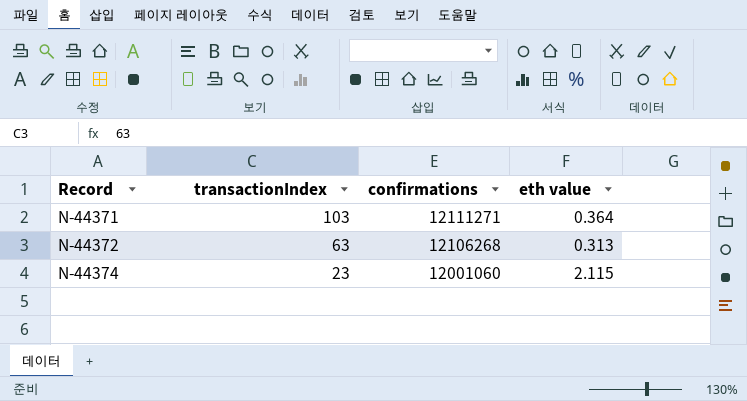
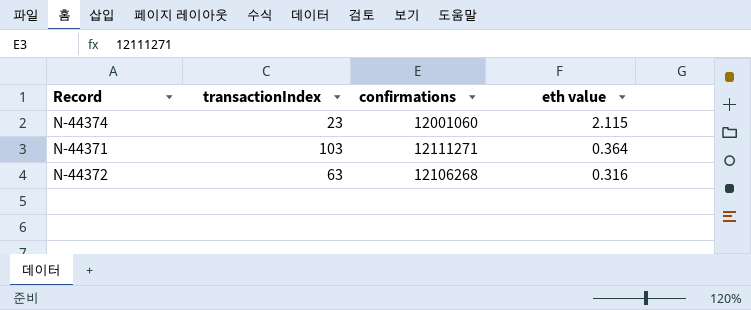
row order: Record ascending -> eth value descending
N-44372 | eth value: 0.313 -> 0.316

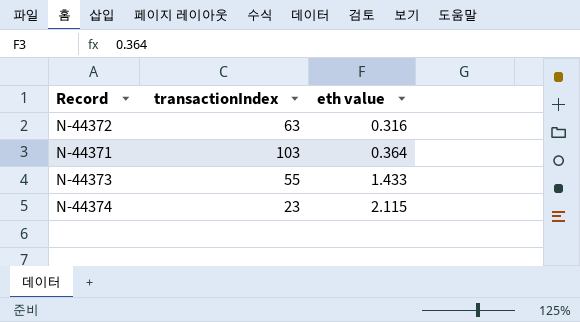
row order: eth value descending -> eth value ascending
column confirmations | position: 3 -> none
row N-44373: none -> 55 | 1.433

